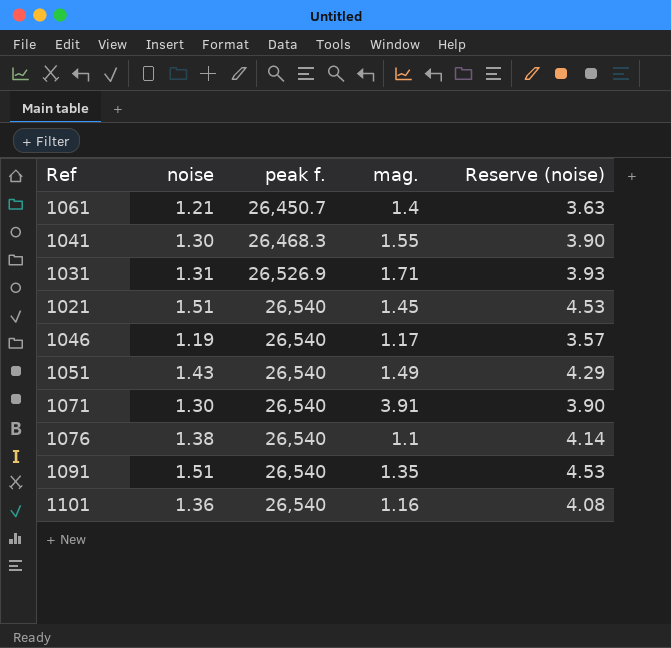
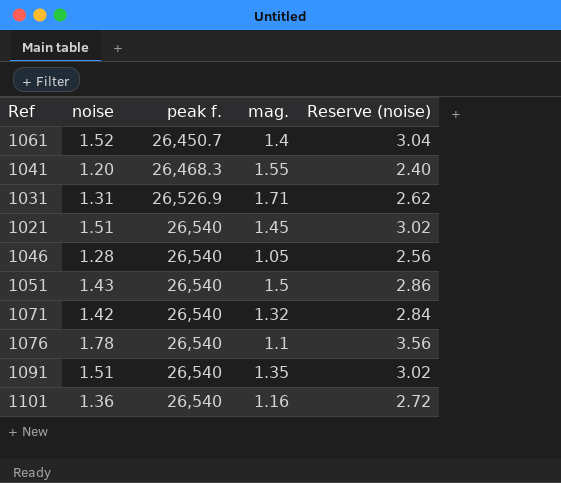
column Reserve (noise) | formula: [noise] * 3 -> [noise] * 2
1061 | noise: 1.21 -> 1.52
1041 | noise: 1.30 -> 1.20
1046 | noise: 1.19 -> 1.28
1046 | mag.: 1.17 -> 1.05
1051 | mag.: 1.49 -> 1.5
1071 | noise: 1.30 -> 1.42
1071 | mag.: 3.91 -> 1.32
1076 | noise: 1.38 -> 1.78

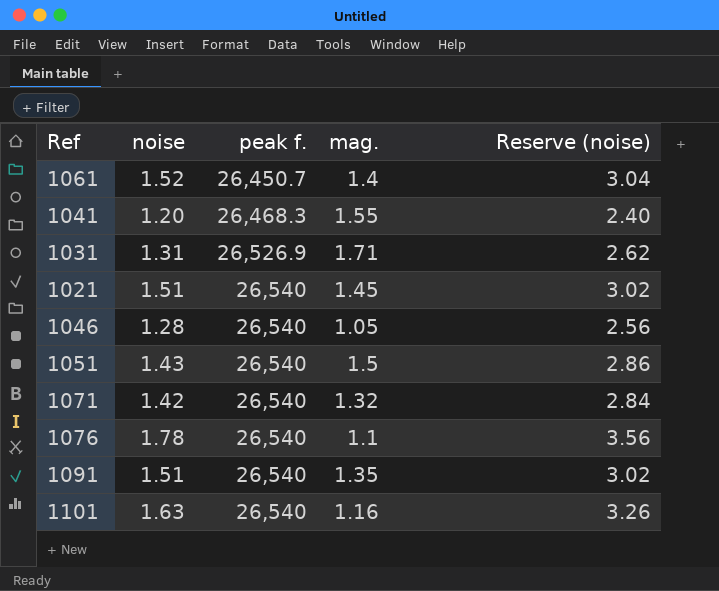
1101 | noise: 1.36 -> 1.63
1101 | Reserve (noise): 2.72 -> 3.26

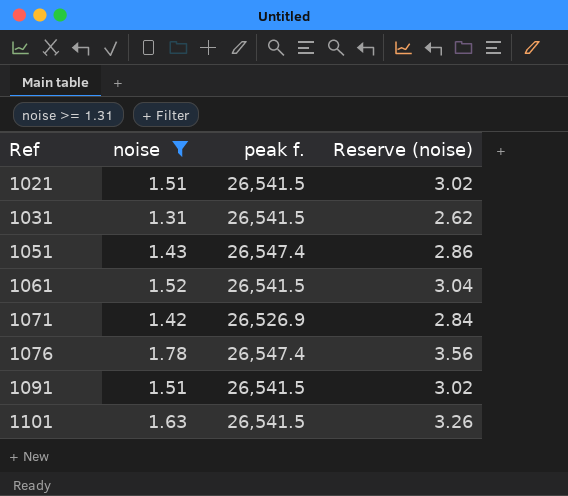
filter: none -> noise >= 1.31
row order: peak f. ascending -> Ref ascending
column mag. | position: 4 -> none
1021 | peak f.: 26,540 -> 26,541.5
1031 | peak f.: 26,526.9 -> 26,541.5
1051 | peak f.: 26,540 -> 26,547.4
1061 | peak f.: 26,450.7 -> 26,541.5
1071 | peak f.: 26,540 -> 26,526.9
1076 | peak f.: 26,540 -> 26,547.4
1091 | peak f.: 26,540 -> 26,541.5
1101 | peak f.: 26,540 -> 26,541.5

